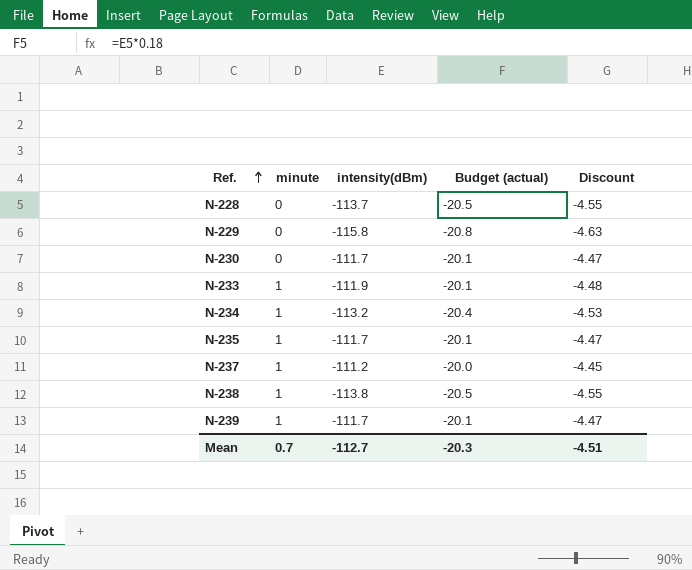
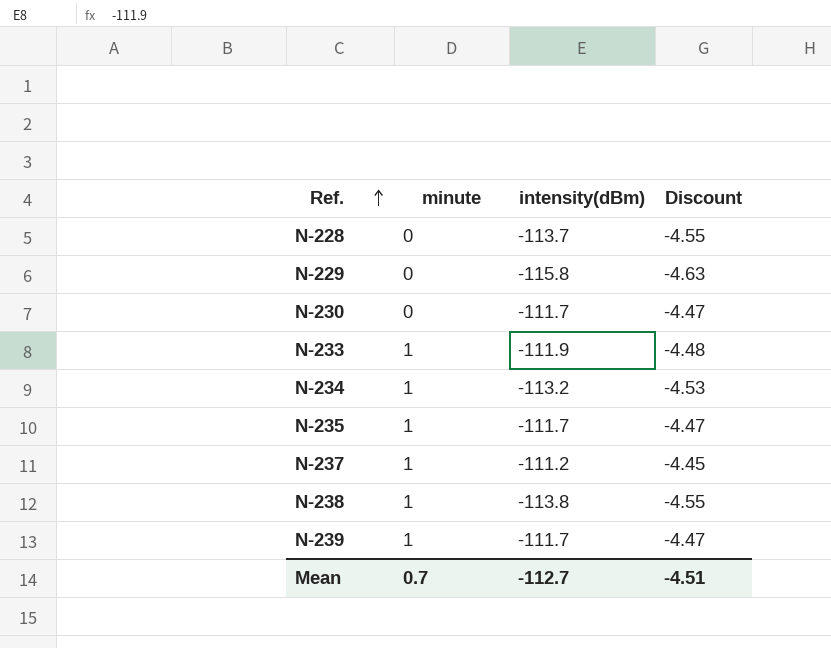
column Budget (actual) | formula: [intensity(dBm)] * 0.18 -> none

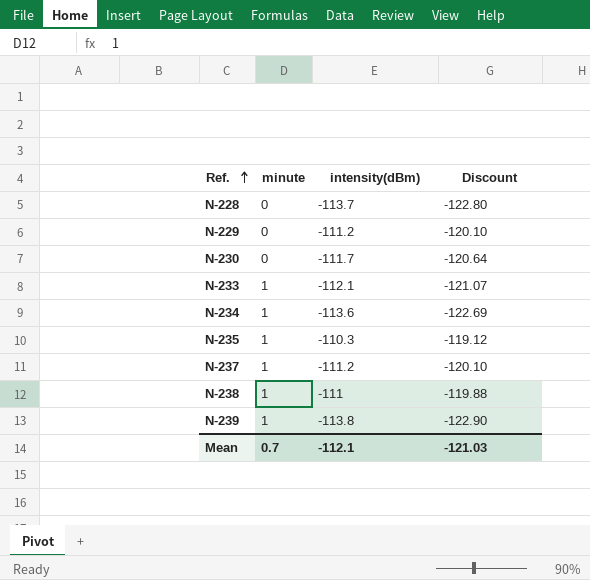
column Discount | formula: [intensity(dBm)] * 0.04 -> [intensity(dBm)] * 1.08
N-229 | intensity(dBm): -115.8 -> -111.2
N-233 | intensity(dBm): -111.9 -> -112.1
N-234 | intensity(dBm): -113.2 -> -113.6
N-235 | intensity(dBm): -111.7 -> -110.3
N-238 | intensity(dBm): -113.8 -> -111
N-239 | intensity(dBm): -111.7 -> -113.8
Mean | intensity(dBm): -112.7 -> -112.1
Mean | Discount: -4.51 -> -121.03

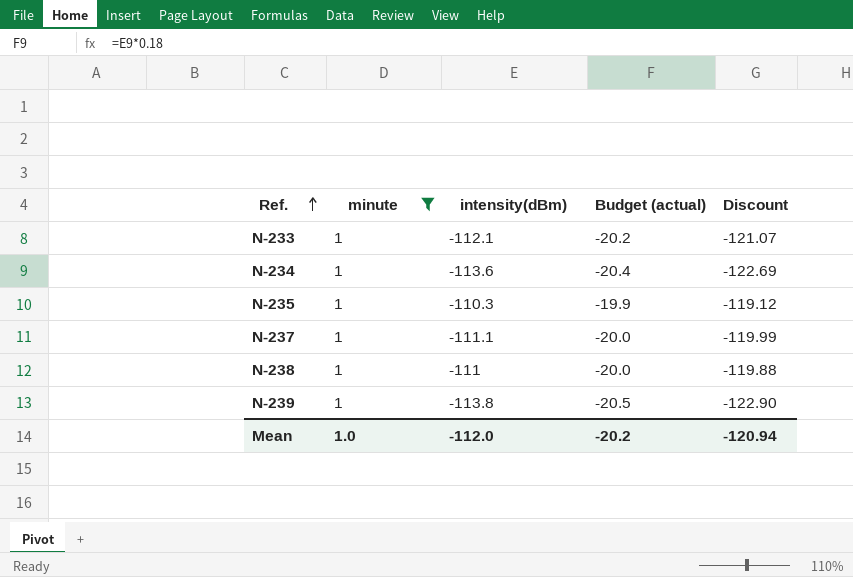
filter: none -> minute = 1
column Budget (actual) | formula: none -> [intensity(dBm)] * 0.18
N-237 | intensity(dBm): -111.2 -> -111.1
N-237 | Discount: -120.10 -> -119.99
Mean | minute: 0.7 -> 1.0
Mean | intensity(dBm): -112.1 -> -112.0
Mean | Discount: -121.03 -> -120.94

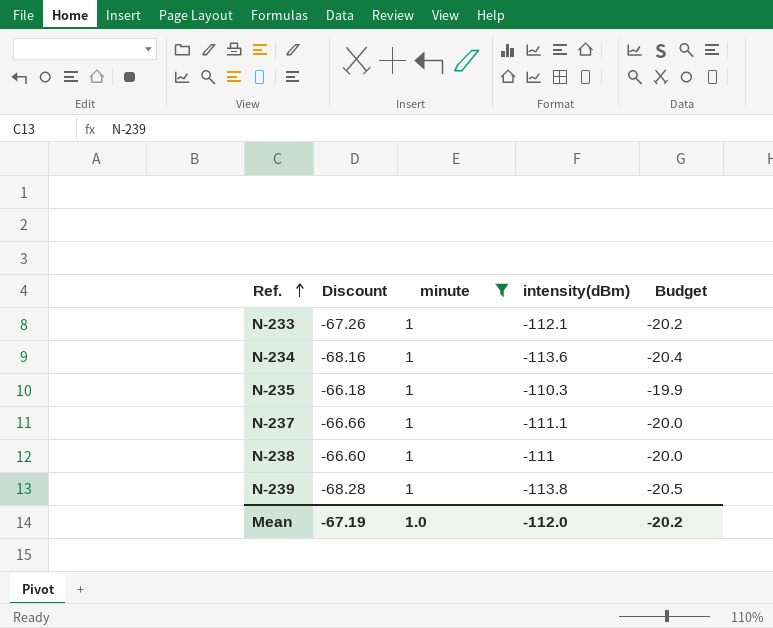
column Discount | formula: [intensity(dBm)] * 1.08 -> [intensity(dBm)] * 0.6
column Discount | position: 5 -> 2
column name: Budget (actual) -> Budget
Mean | Discount: -120.94 -> -67.19

